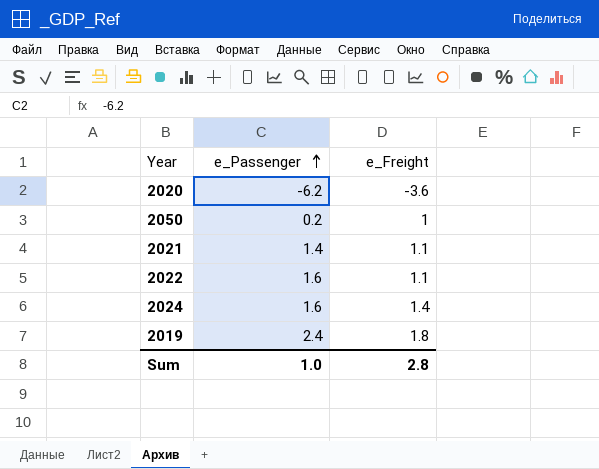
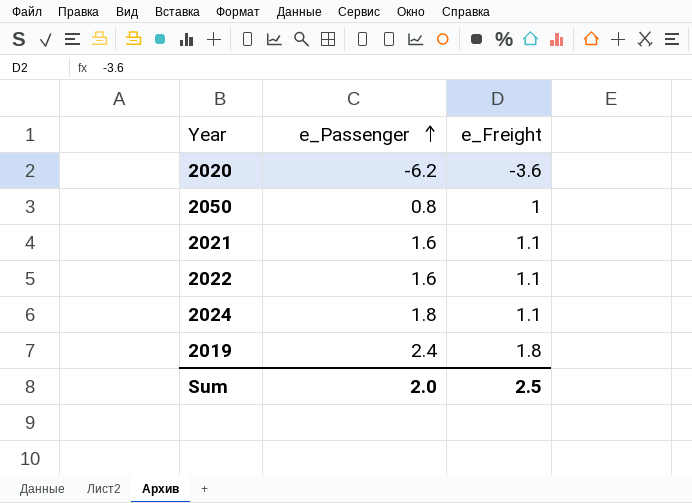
2050 | e_Passenger: 0.2 -> 0.8
2021 | e_Passenger: 1.4 -> 1.6
2024 | e_Passenger: 1.6 -> 1.8
2024 | e_Freight: 1.4 -> 1.1
Sum | e_Passenger: 1.0 -> 2.0
Sum | e_Freight: 2.8 -> 2.5

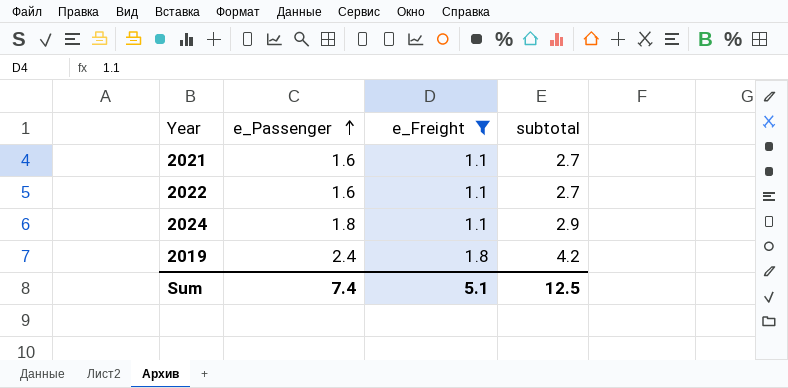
filter: none -> e_Freight >= 1.1
column subtotal | formula: none -> [e_Passenger] + [e_Freight]
Sum | e_Passenger: 2.0 -> 7.4
Sum | e_Freight: 2.5 -> 5.1

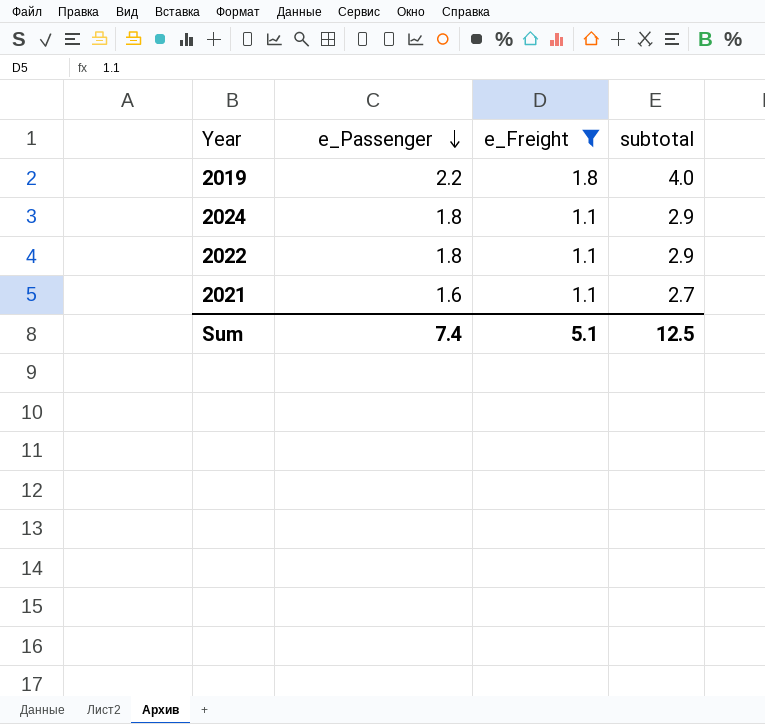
row order: e_Passenger ascending -> e_Passenger descending
2019 | e_Passenger: 2.4 -> 2.2
2019 | subtotal: 4.2 -> 4.0
2022 | e_Passenger: 1.6 -> 1.8
2022 | subtotal: 2.7 -> 2.9

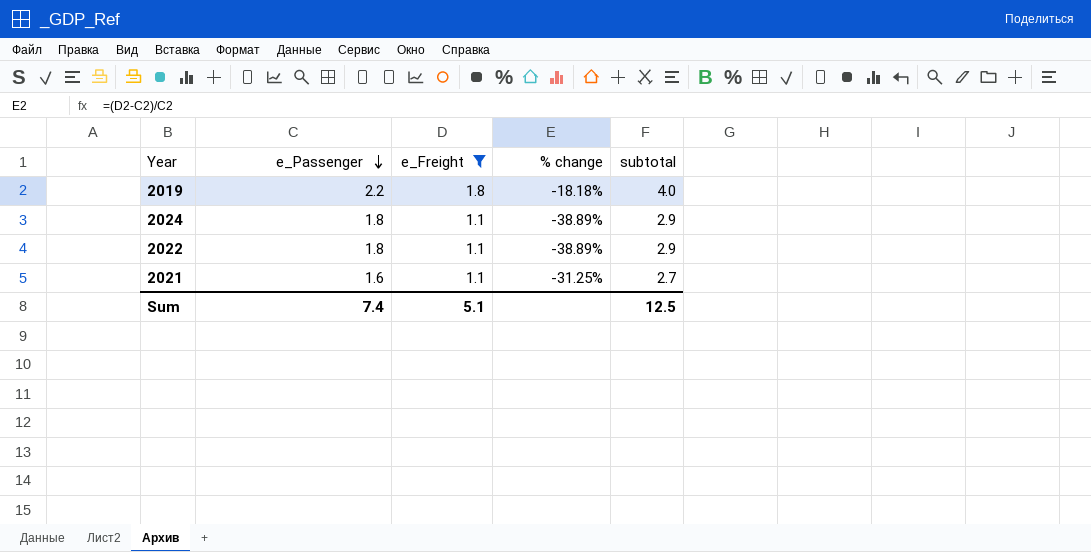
column % change | formula: none -> ([e_Freight] - [e_Passenger]) / [e_Passenger]

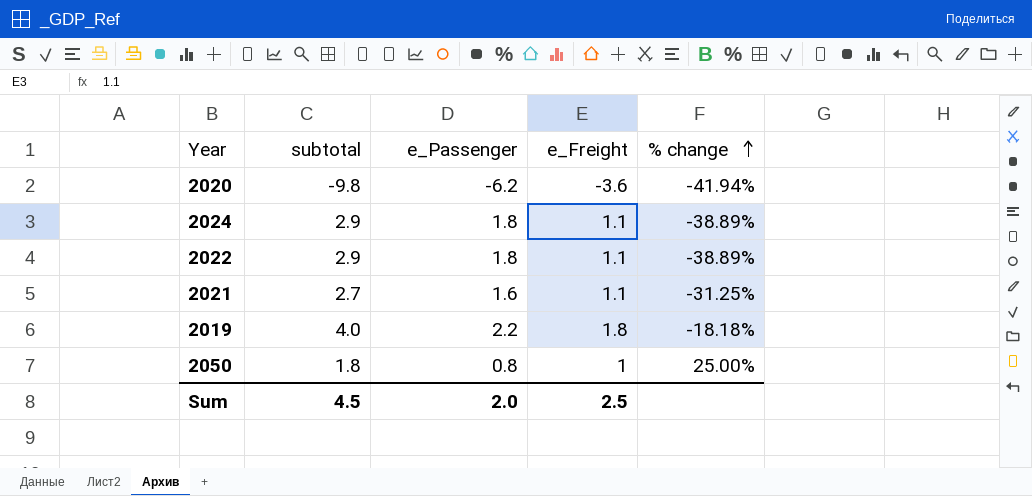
filter: e_Freight >= 1.1 -> none
row order: e_Passenger descending -> % change ascending
column subtotal | position: 5 -> 2
Sum | subtotal: 12.5 -> 4.5
Sum | e_Passenger: 7.4 -> 2.0
Sum | e_Freight: 5.1 -> 2.5

